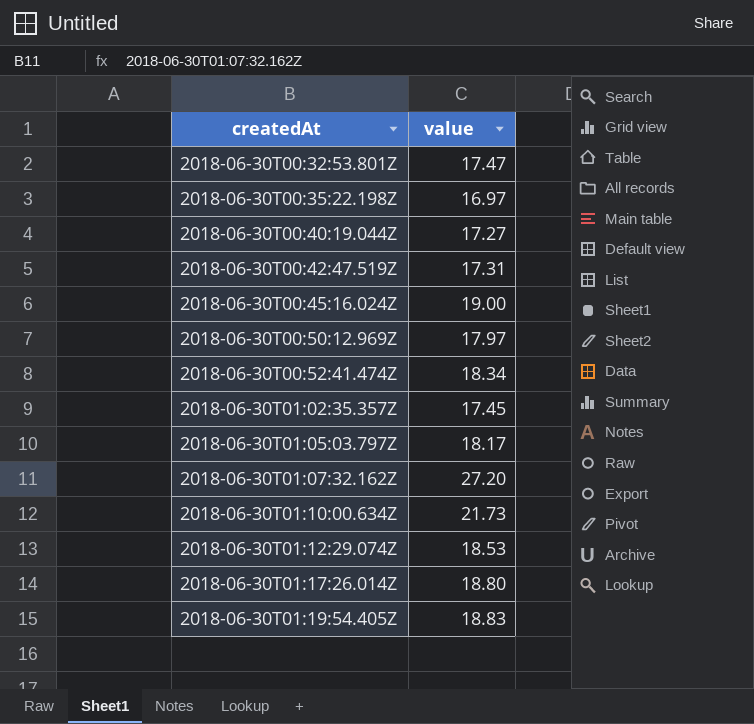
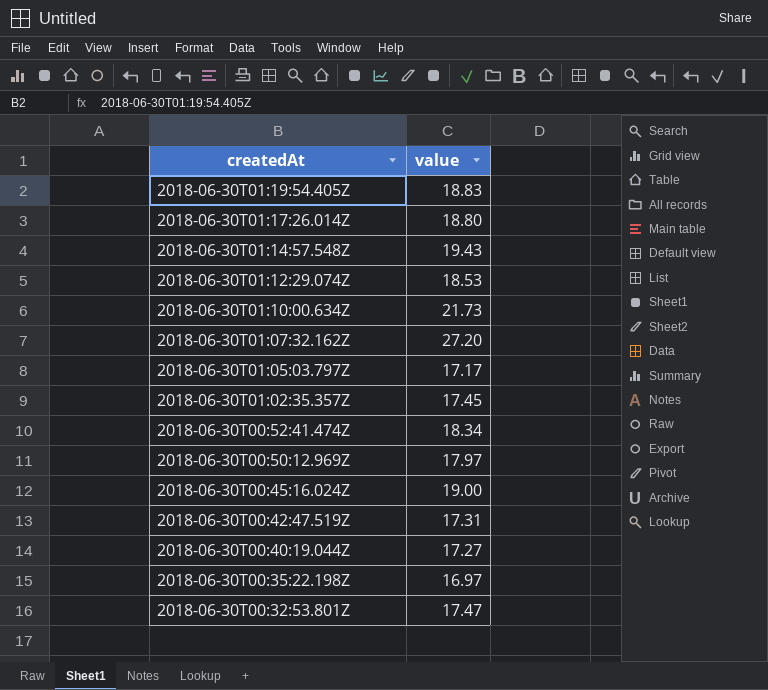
row order: createdAt ascending -> createdAt descending
row 2018-06-30T01:14:57.548Z: none -> 19.43
2018-06-30T01:05:03.797Z | value: 18.17 -> 17.17

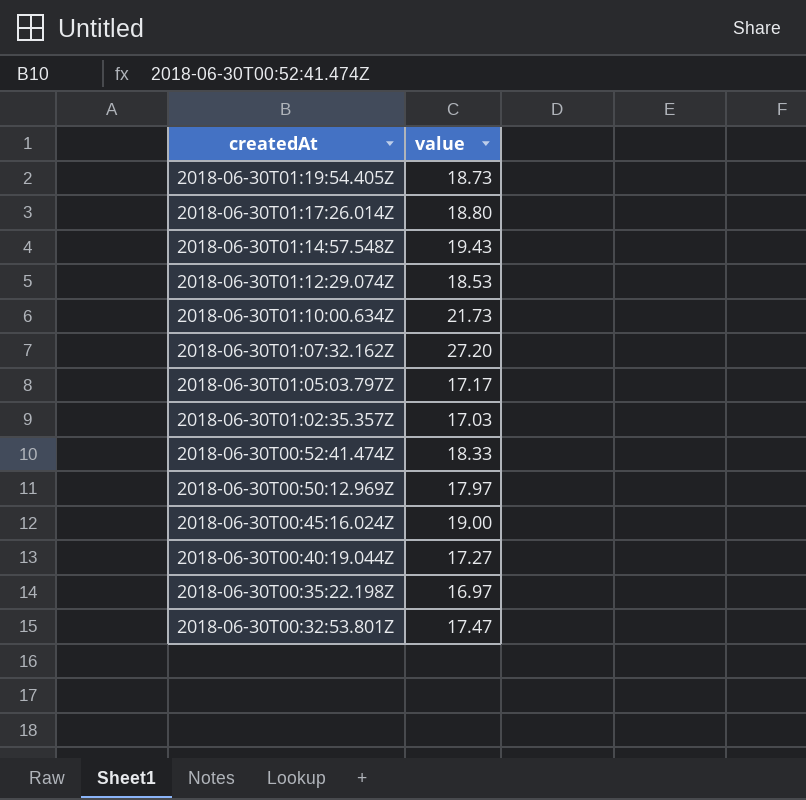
row 2018-06-30T00:42:47.519Z: 17.31 -> none
2018-06-30T01:19:54.405Z | value: 18.83 -> 18.73
2018-06-30T01:02:35.357Z | value: 17.45 -> 17.03
2018-06-30T00:52:41.474Z | value: 18.34 -> 18.33

